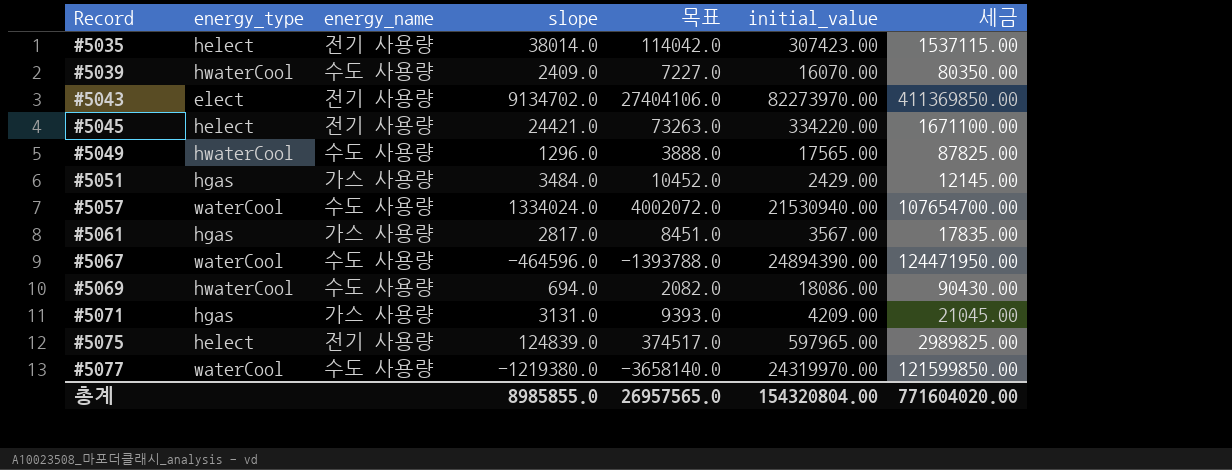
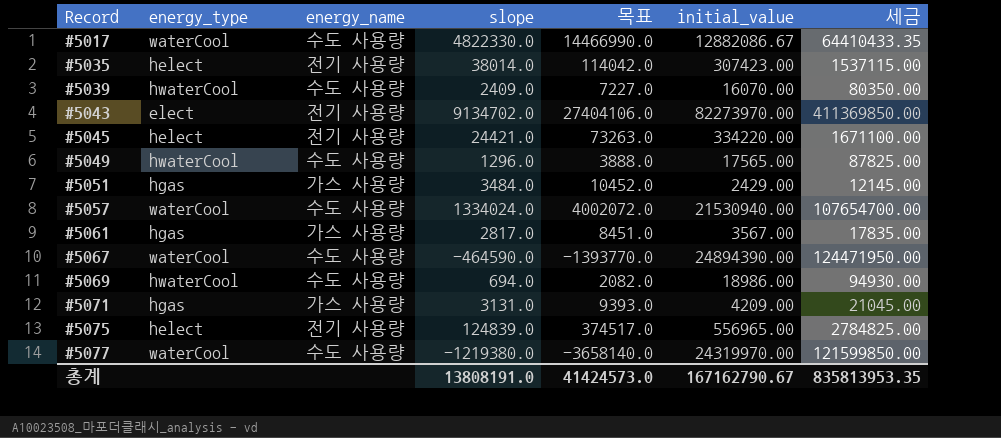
row #5017: none -> waterCool | 수도 사용량 | 4822330.0 | 14466990.0 | 12882086.67 | 64410433.35
#5067 | slope: -464596.0 -> -464590.0
#5067 | 목표: -1393788.0 -> -1393770.0
#5069 | initial_value: 18086.00 -> 18986.00
#5069 | 세금: 90430.00 -> 94930.00
#5075 | initial_value: 597965.00 -> 556965.00
#5075 | 세금: 2989825.00 -> 2784825.00
총계 | slope: 8985855.0 -> 13808191.0
총계 | 목표: 26957565.0 -> 41424573.0
총계 | initial_value: 154320804.00 -> 167162790.67
총계 | 세금: 771604020.00 -> 835813953.35

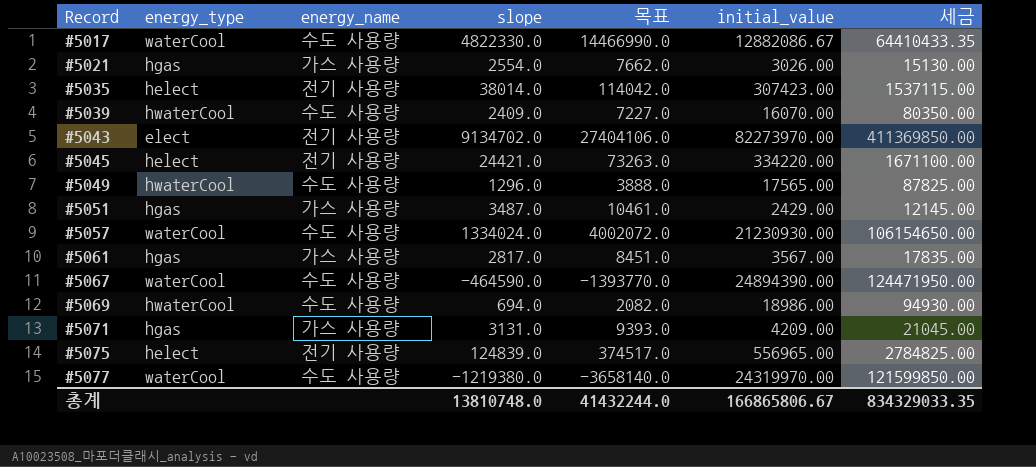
row #5021: none -> hgas | 가스 사용량 | 2554.0 | 7662.0 | 3026.00 | 15130.00
#5051 | slope: 3484.0 -> 3487.0
#5051 | 목표: 10452.0 -> 10461.0
#5057 | initial_value: 21530940.00 -> 21230930.00
#5057 | 세금: 107654700.00 -> 106154650.00
총계 | slope: 13808191.0 -> 13810748.0
총계 | 목표: 41424573.0 -> 41432244.0
총계 | initial_value: 167162790.67 -> 166865806.67
총계 | 세금: 835813953.35 -> 834329033.35

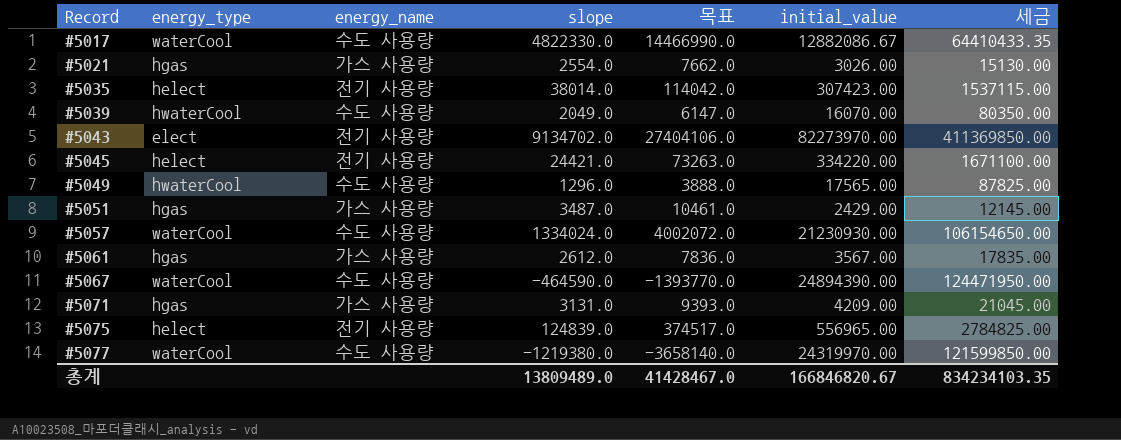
row #5069: hwaterCool | 수도 사용량 | 694.0 | 2082.0 | 18986.00 | 94930.00 -> none
#5039 | slope: 2409.0 -> 2049.0
#5039 | 목표: 7227.0 -> 6147.0
#5061 | slope: 2817.0 -> 2612.0
#5061 | 목표: 8451.0 -> 7836.0
총계 | slope: 13810748.0 -> 13809489.0
총계 | 목표: 41432244.0 -> 41428467.0
총계 | initial_value: 166865806.67 -> 166846820.67
총계 | 세금: 834329033.35 -> 834234103.35

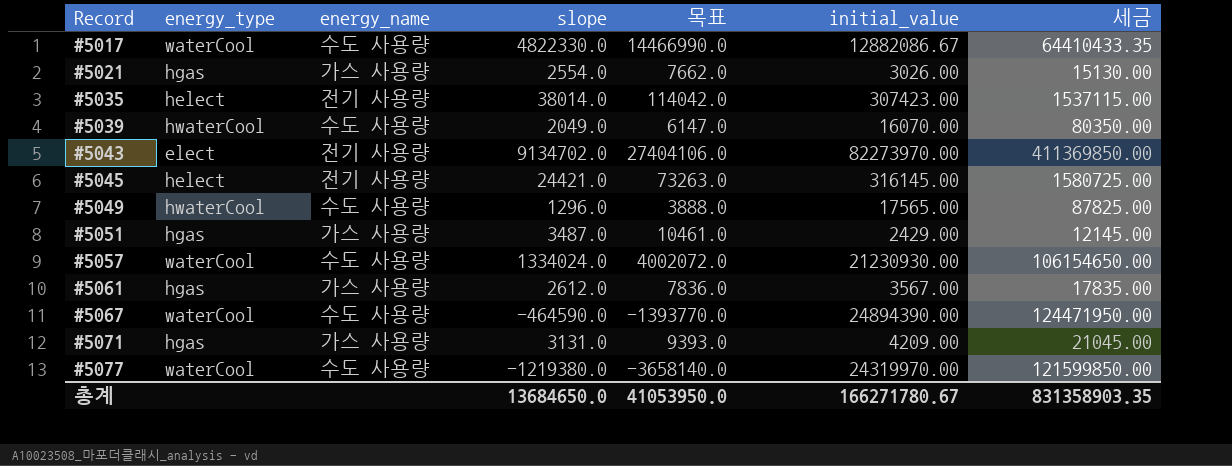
row #5075: helect | 전기 사용량 | 124839.0 | 374517.0 | 556965.00 | 2784825.00 -> none
#5045 | initial_value: 334220.00 -> 316145.00
#5045 | 세금: 1671100.00 -> 1580725.00
총계 | slope: 13809489.0 -> 13684650.0
총계 | 목표: 41428467.0 -> 41053950.0
총계 | initial_value: 166846820.67 -> 166271780.67
총계 | 세금: 834234103.35 -> 831358903.35

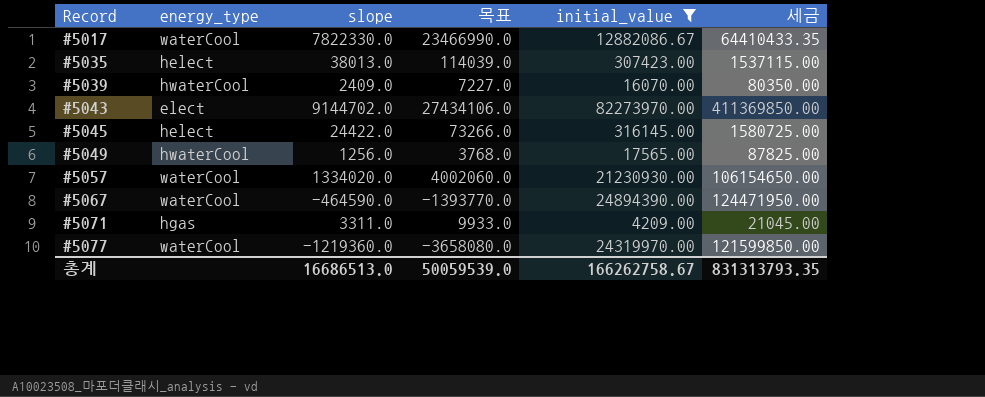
filter: none -> initial_value >= 4209.00
column energy_name | position: 3 -> none
#5017 | slope: 4822330.0 -> 7822330.0
#5017 | 목표: 14466990.0 -> 23466990.0
#5035 | slope: 38014.0 -> 38013.0
#5035 | 목표: 114042.0 -> 114039.0
#5039 | slope: 2049.0 -> 2409.0
#5039 | 목표: 6147.0 -> 7227.0
#5043 | slope: 9134702.0 -> 9144702.0
#5043 | 목표: 27404106.0 -> 27434106.0
#5045 | slope: 24421.0 -> 24422.0
#5045 | 목표: 73263.0 -> 73266.0
#5049 | slope: 1296.0 -> 1256.0
#5049 | 목표: 3888.0 -> 3768.0
#5057 | slope: 1334024.0 -> 1334020.0
#5057 | 목표: 4002072.0 -> 4002060.0
#5071 | slope: 3131.0 -> 3311.0
#5071 | 목표: 9393.0 -> 9933.0
#5077 | slope: -1219380.0 -> -1219360.0
#5077 | 목표: -3658140.0 -> -3658080.0
총계 | slope: 13684650.0 -> 16686513.0
총계 | 목표: 41053950.0 -> 50059539.0
총계 | initial_value: 166271780.67 -> 166262758.67
총계 | 세금: 831358903.35 -> 831313793.35

